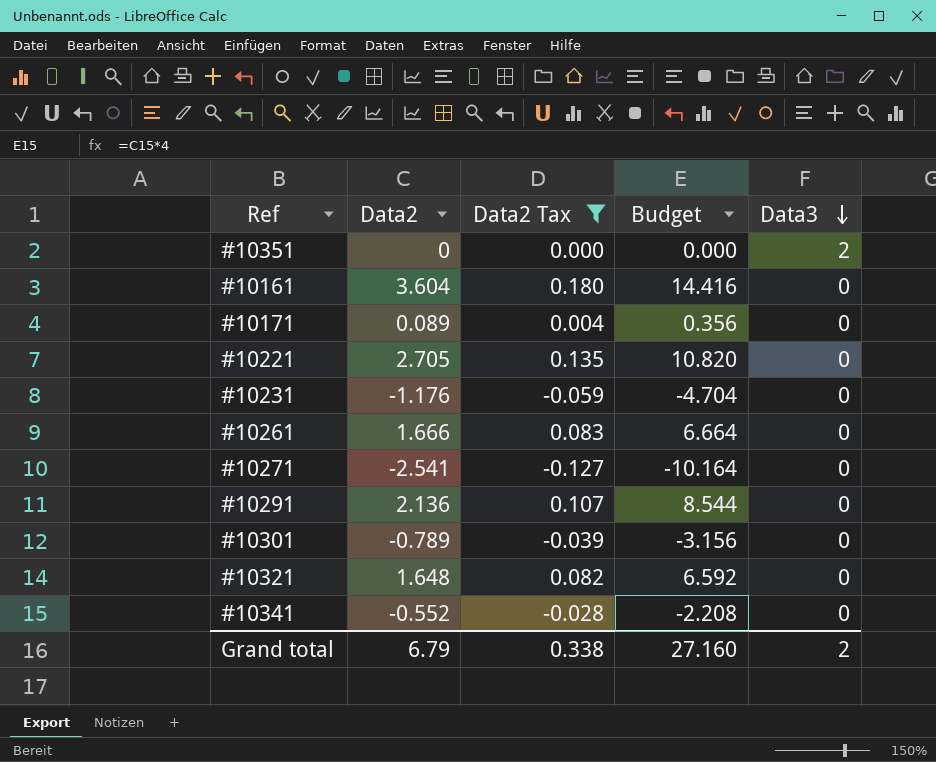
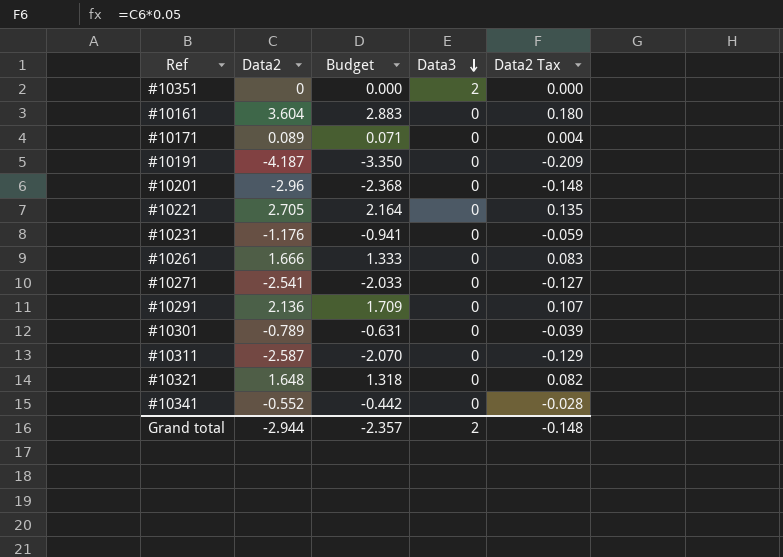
filter: Data2 Tax >= -0.127 -> none
column Budget | formula: [Data2] * 4 -> [Data2] * 0.8
column Data2 Tax | position: 3 -> 5
Grand total | Data2: 6.79 -> -2.944
Grand total | Budget: 27.160 -> -2.357
Grand total | Data2 Tax: 0.338 -> -0.148

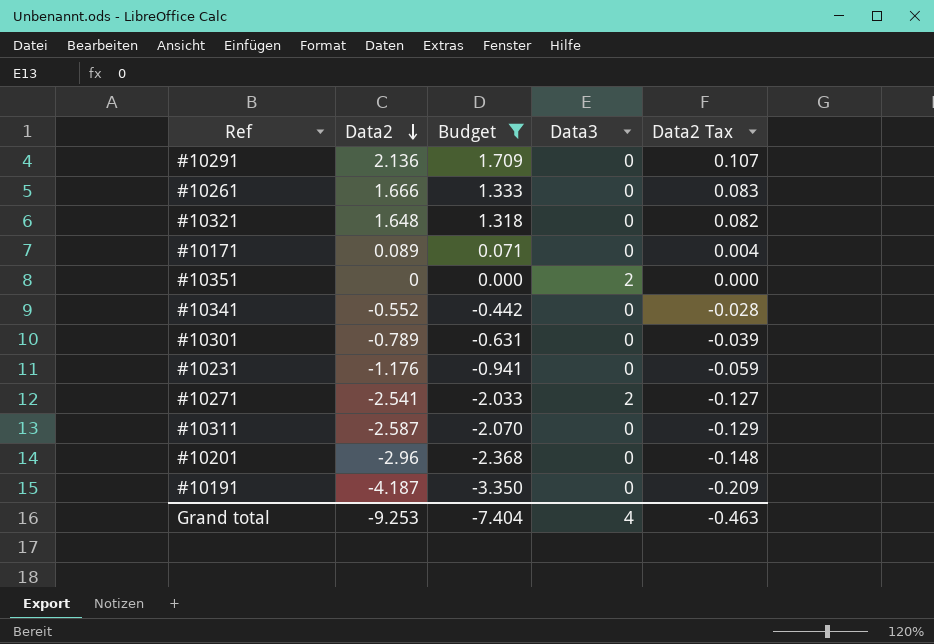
filter: none -> Budget <= 1.709
row order: Data3 descending -> Data2 descending
#10271 | Data3: 0 -> 2
Grand total | Data2: -2.944 -> -9.253
Grand total | Budget: -2.357 -> -7.404
Grand total | Data3: 2 -> 4
Grand total | Data2 Tax: -0.148 -> -0.463

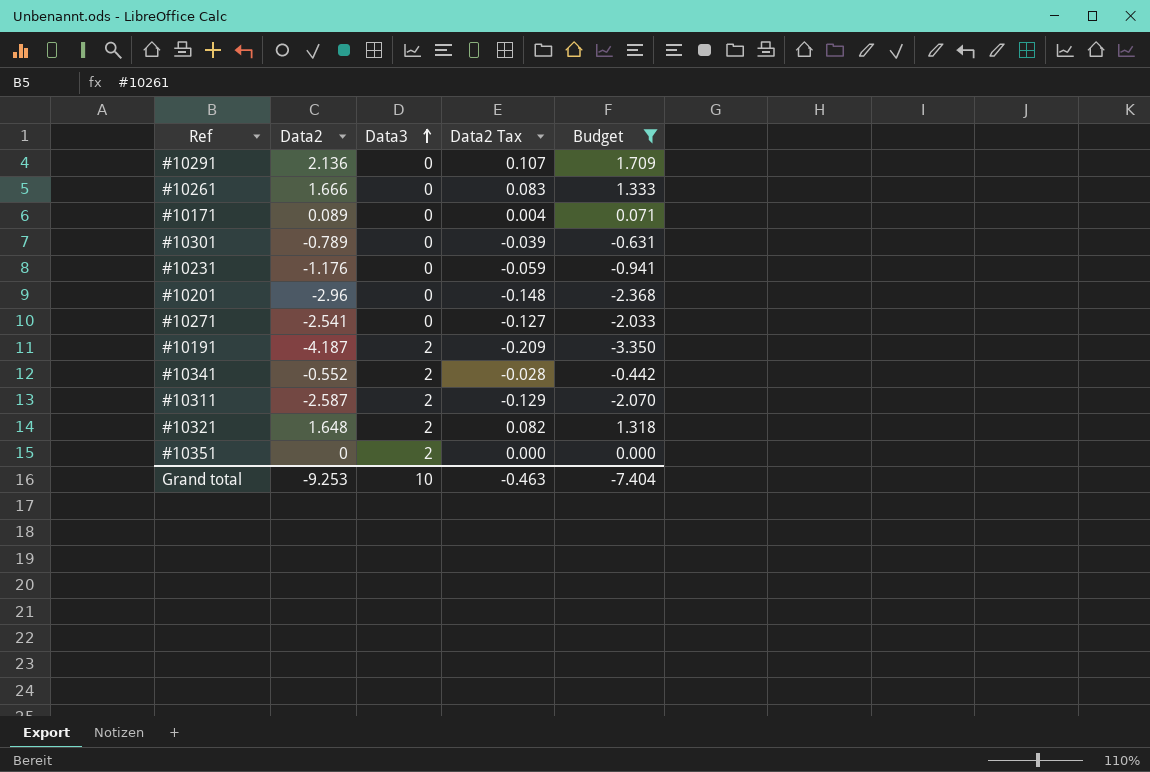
row order: Data2 descending -> Data3 ascending
column Budget | position: 3 -> 5
#10271 | Data3: 2 -> 0
#10191 | Data3: 0 -> 2
#10341 | Data3: 0 -> 2
#10311 | Data3: 0 -> 2
#10321 | Data3: 0 -> 2
Grand total | Data3: 4 -> 10

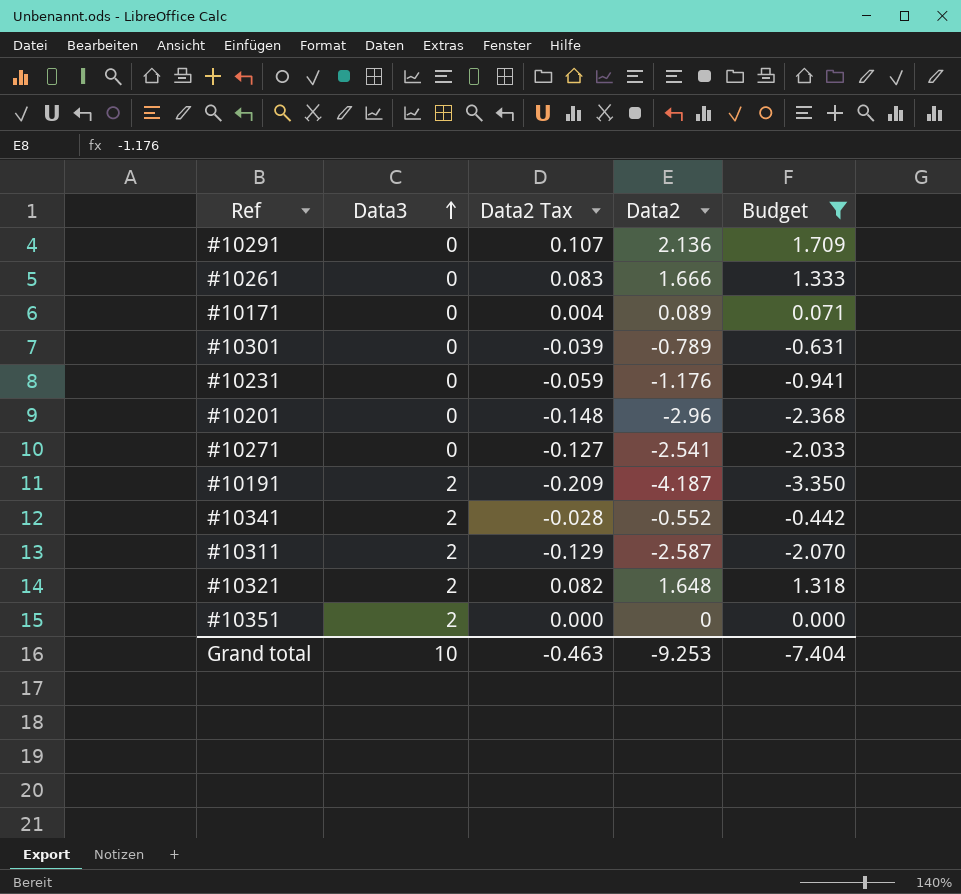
column Data2 | position: 2 -> 4

